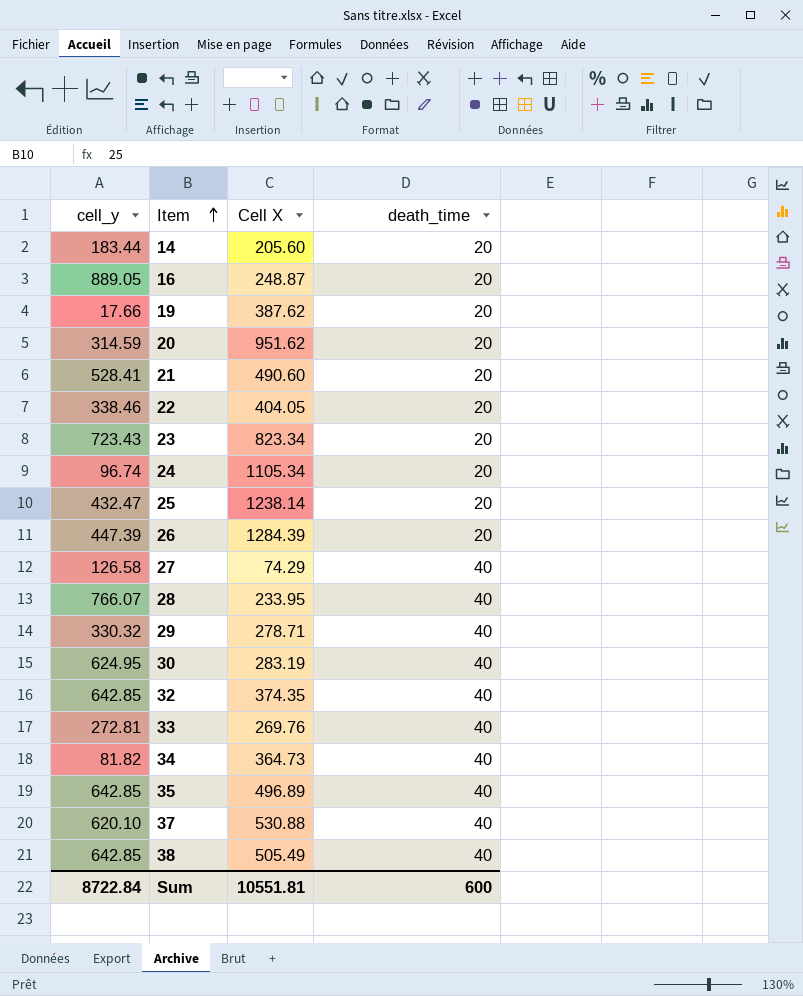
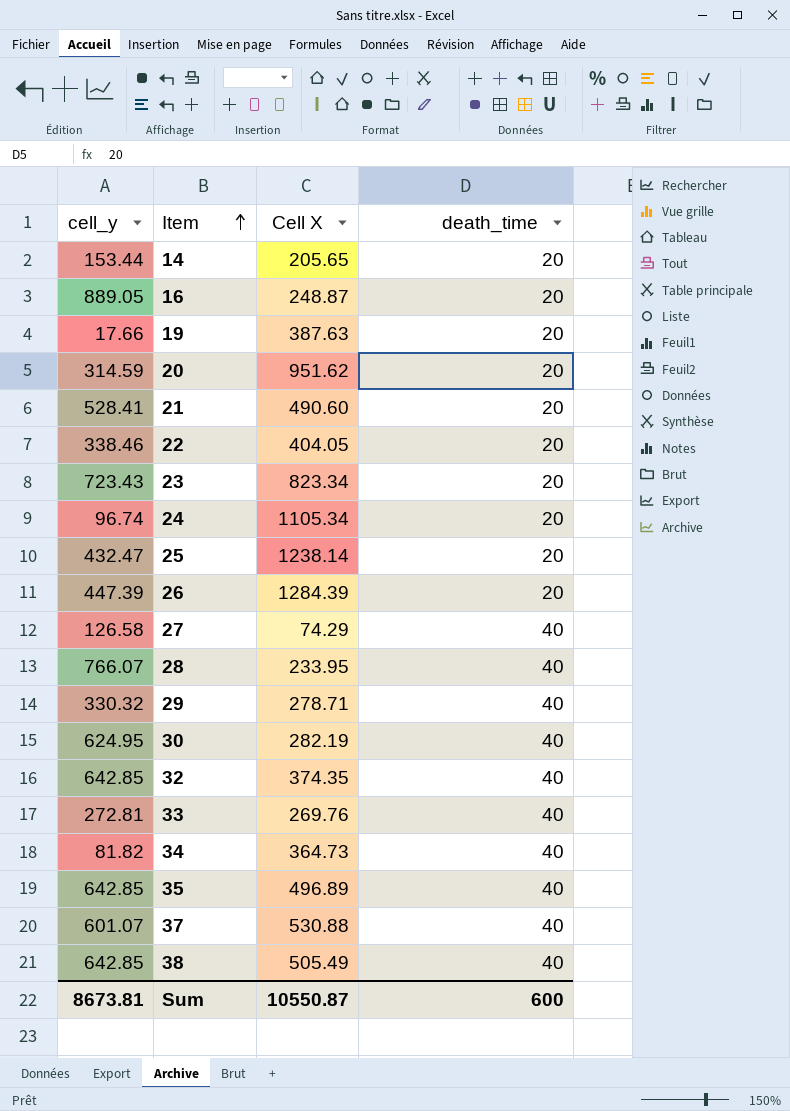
14 | cell_y: 183.44 -> 153.44
14 | Cell X: 205.60 -> 205.65
19 | Cell X: 387.62 -> 387.63
30 | Cell X: 283.19 -> 282.19
37 | cell_y: 620.10 -> 601.07
Sum | cell_y: 8722.84 -> 8673.81
Sum | Cell X: 10551.81 -> 10550.87

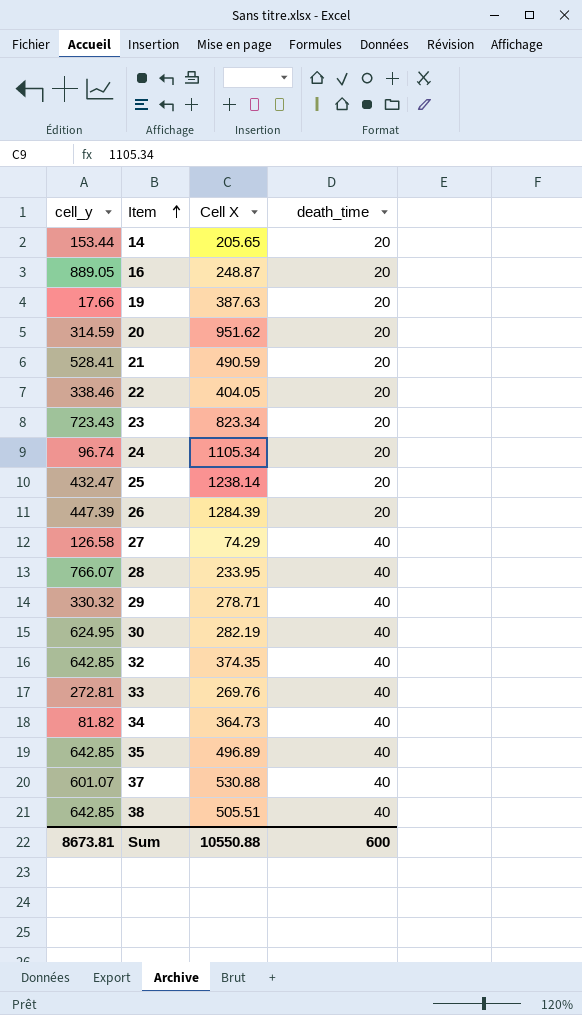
21 | Cell X: 490.60 -> 490.59
38 | Cell X: 505.49 -> 505.51
Sum | Cell X: 10550.87 -> 10550.88

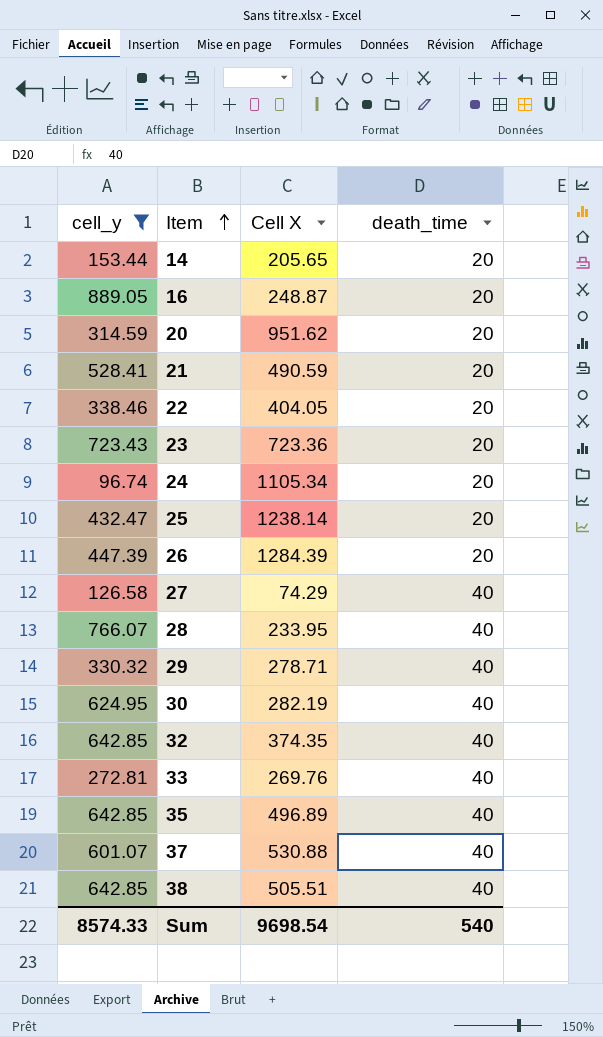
filter: none -> cell_y >= 96.74
23 | Cell X: 823.34 -> 723.36
Sum | cell_y: 8673.81 -> 8574.33
Sum | Cell X: 10550.88 -> 9698.54
Sum | death_time: 600 -> 540

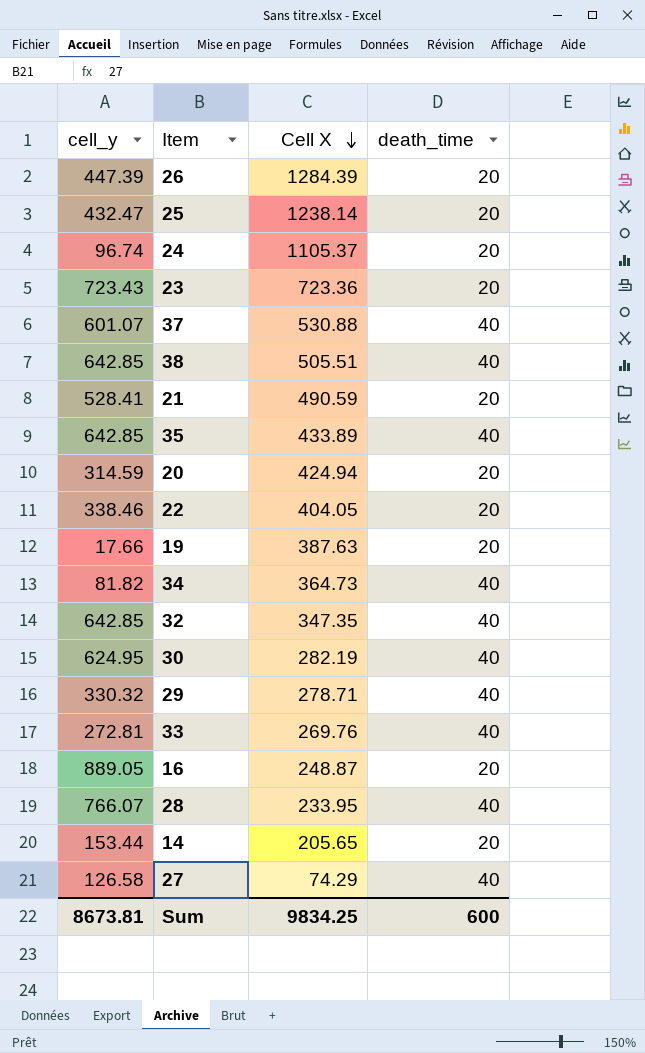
filter: cell_y >= 96.74 -> none
row order: Item ascending -> Cell X descending
24 | Cell X: 1105.34 -> 1105.37
35 | Cell X: 496.89 -> 433.89
20 | Cell X: 951.62 -> 424.94
32 | Cell X: 374.35 -> 347.35
Sum | cell_y: 8574.33 -> 8673.81
Sum | Cell X: 9698.54 -> 9834.25
Sum | death_time: 540 -> 600

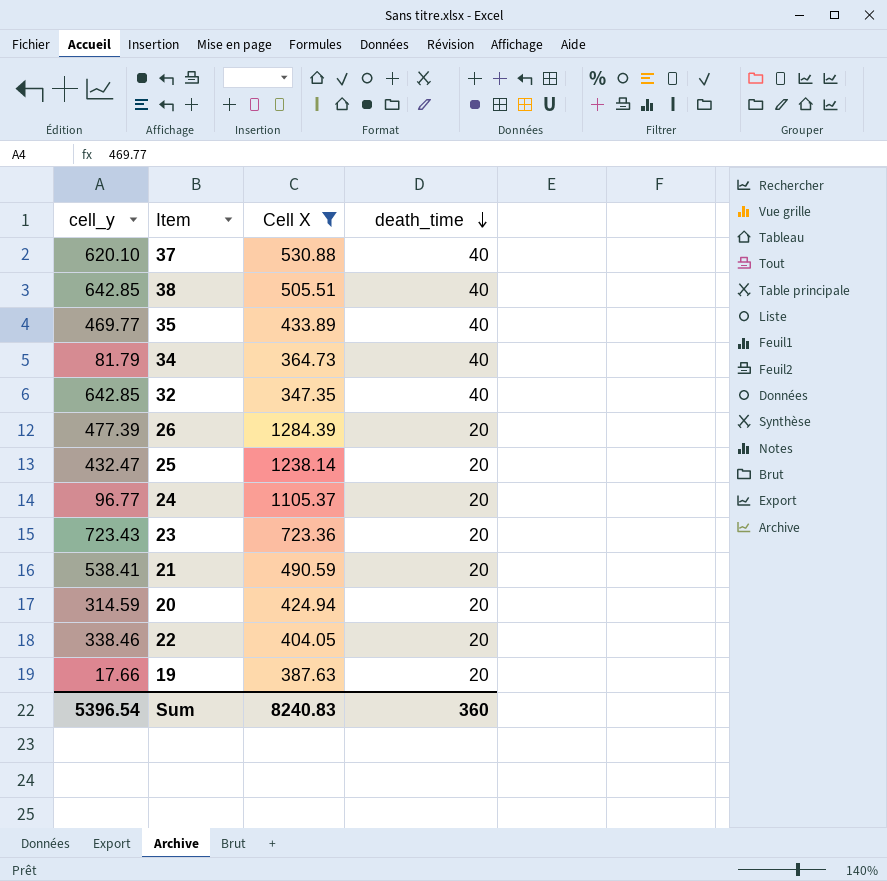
filter: none -> Cell X >= 347.35
row order: Cell X descending -> death_time descending
37 | cell_y: 601.07 -> 620.10
35 | cell_y: 642.85 -> 469.77
34 | cell_y: 81.82 -> 81.79
26 | cell_y: 447.39 -> 477.39
24 | cell_y: 96.74 -> 96.77
21 | cell_y: 528.41 -> 538.41
Sum | cell_y: 8673.81 -> 5396.54
Sum | Cell X: 9834.25 -> 8240.83
Sum | death_time: 600 -> 360

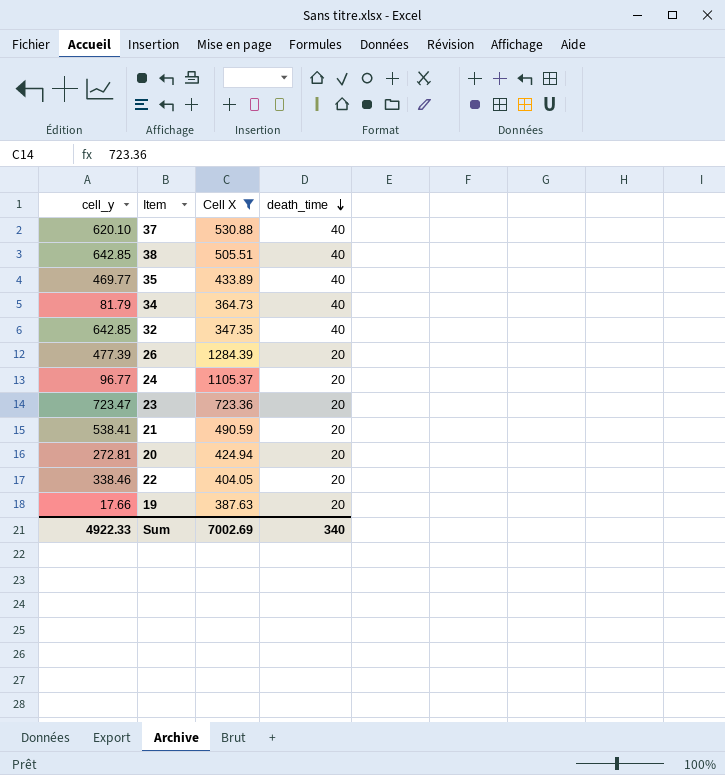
row 25: 432.47 | 1238.14 | 20 -> none
23 | cell_y: 723.43 -> 723.47
20 | cell_y: 314.59 -> 272.81
Sum | cell_y: 5396.54 -> 4922.33
Sum | Cell X: 8240.83 -> 7002.69
Sum | death_time: 360 -> 340

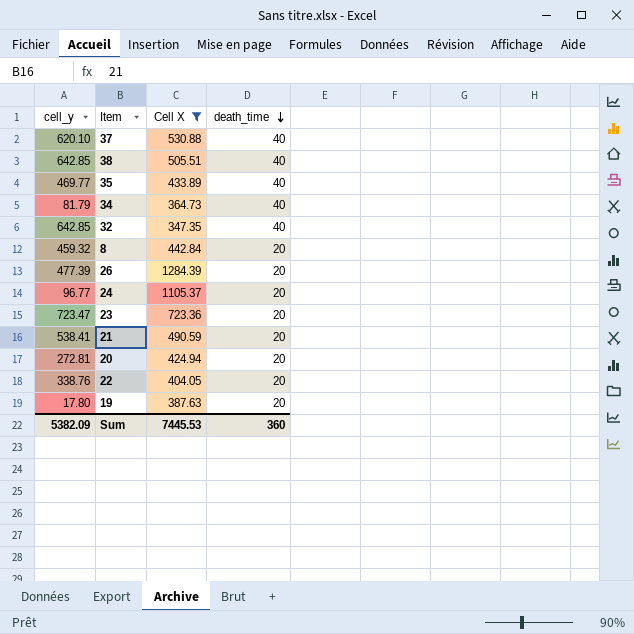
row 8: none -> 459.32 | 442.84 | 20
22 | cell_y: 338.46 -> 338.76
19 | cell_y: 17.66 -> 17.80
Sum | cell_y: 4922.33 -> 5382.09
Sum | Cell X: 7002.69 -> 7445.53
Sum | death_time: 340 -> 360

